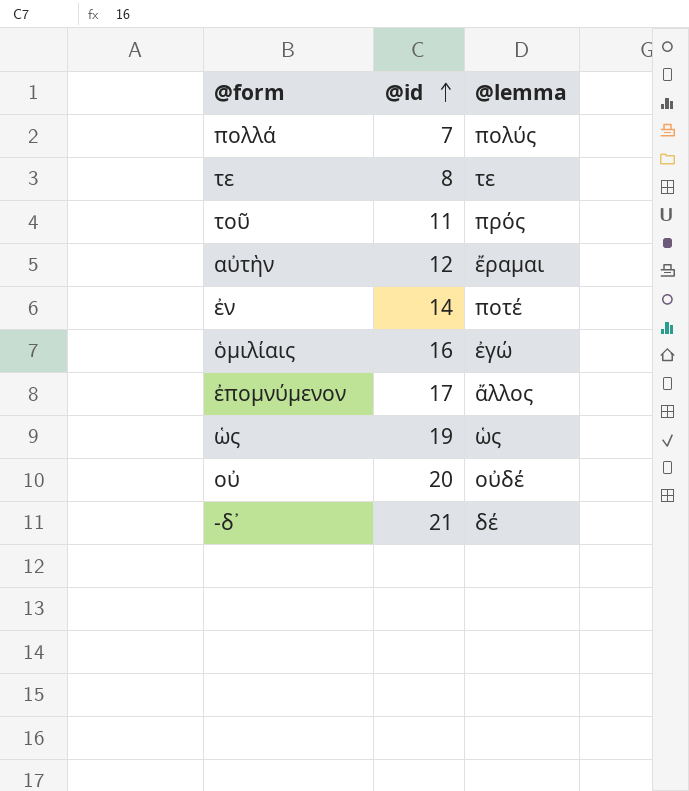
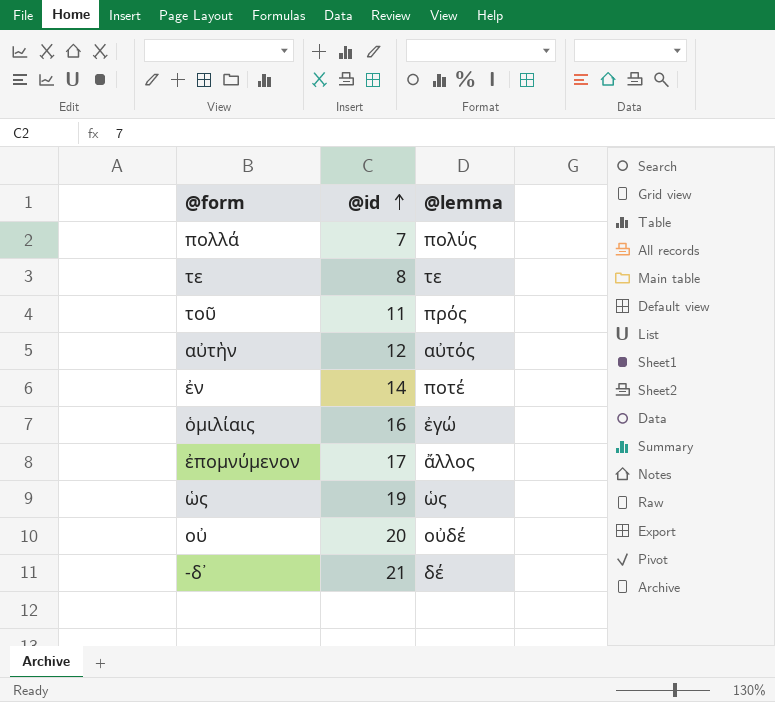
αὐτὴν | @lemma: ἔραμαι -> αὐτός

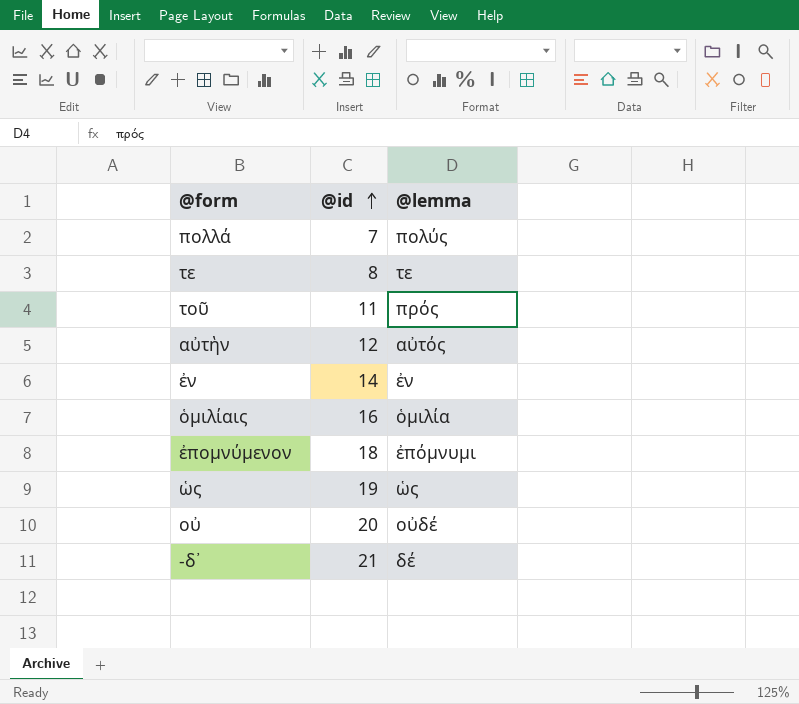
ἐν | @lemma: ποτέ -> ἐν
ὁμιλίαις | @lemma: ἐγώ -> ὁμιλία
ἐπομνύμενον | @id: 17 -> 18
ἐπομνύμενον | @lemma: ἄλλος -> ἐπόμνυμι

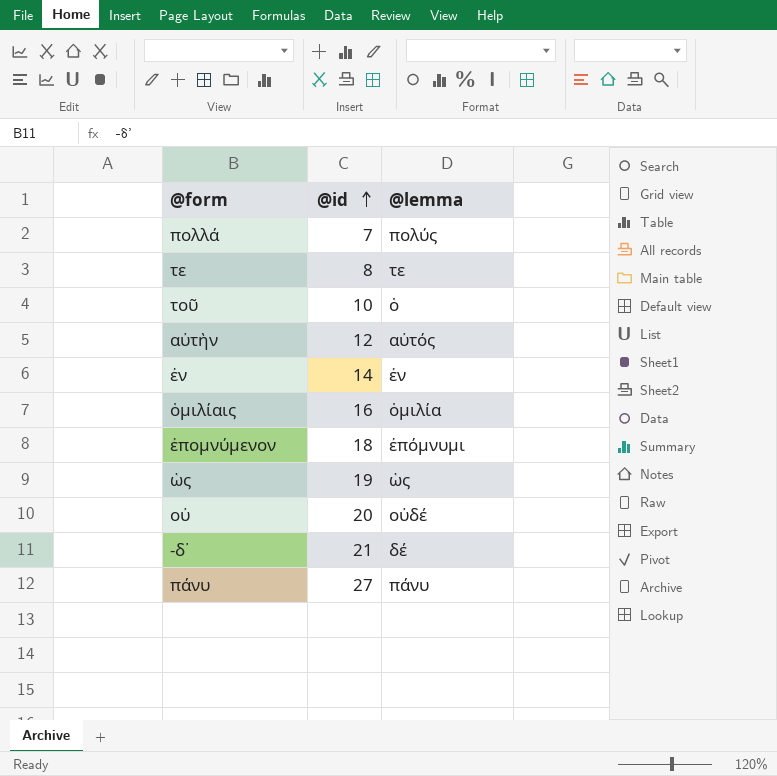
τοῦ | @id: 11 -> 10
τοῦ | @lemma: πρός -> ὁ
row πάνυ: none -> 27 | πάνυ

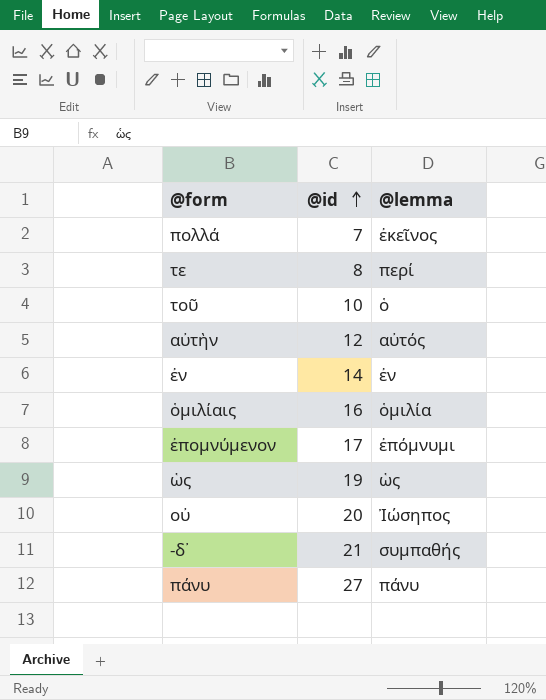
πολλά | @lemma: πολύς -> ἐκεῖνος
τε | @lemma: τε -> περί
ἐπομνύμενον | @id: 18 -> 17
οὐ | @lemma: οὐδέ -> Ἰώσηπος
-δ᾽ | @lemma: δέ -> συμπαθής

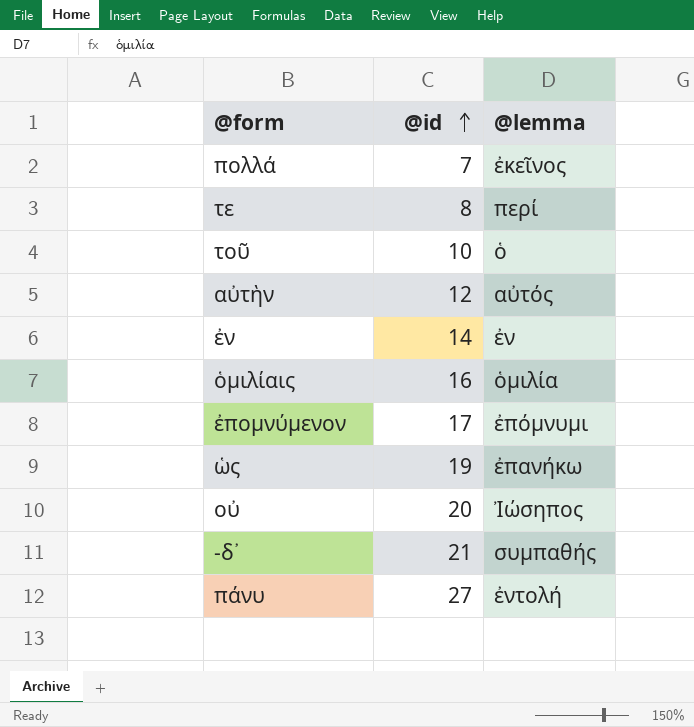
ὡς | @lemma: ὡς -> ἐπανήκω
πάνυ | @lemma: πάνυ -> ἐντολή

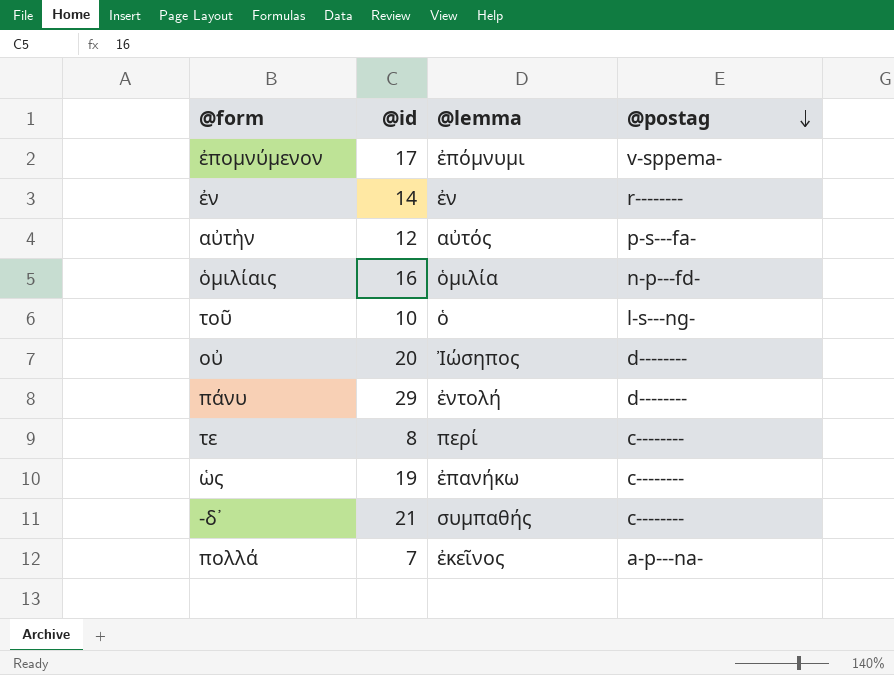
row order: @id ascending -> @postag descending
column @postag | position: none -> 4
πάνυ | @id: 27 -> 29

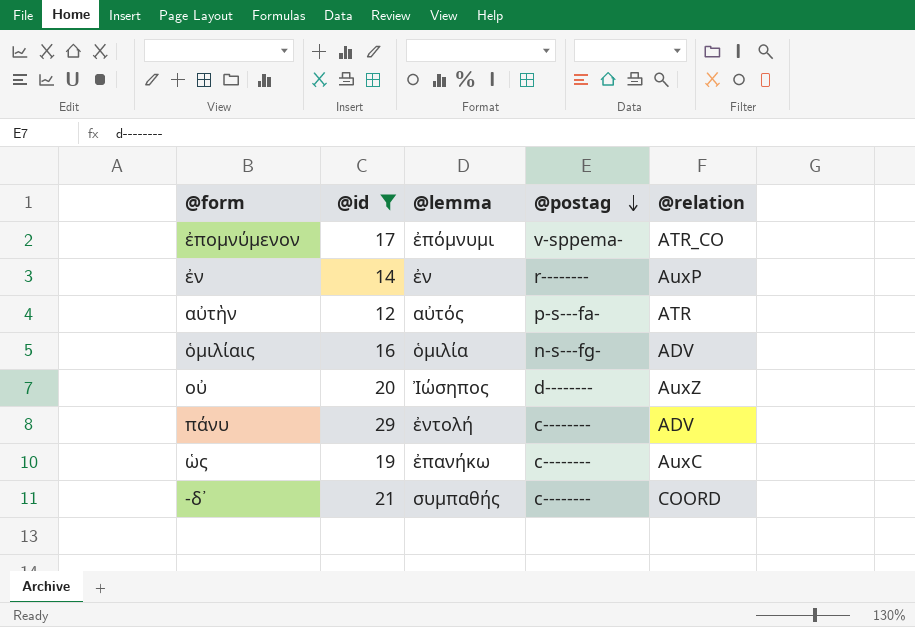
filter: none -> @id >= 12
column @relation | position: none -> 5
ὁμιλίαις | @postag: n-p---fd- -> n-s---fg-
πάνυ | @postag: d-------- -> c--------

